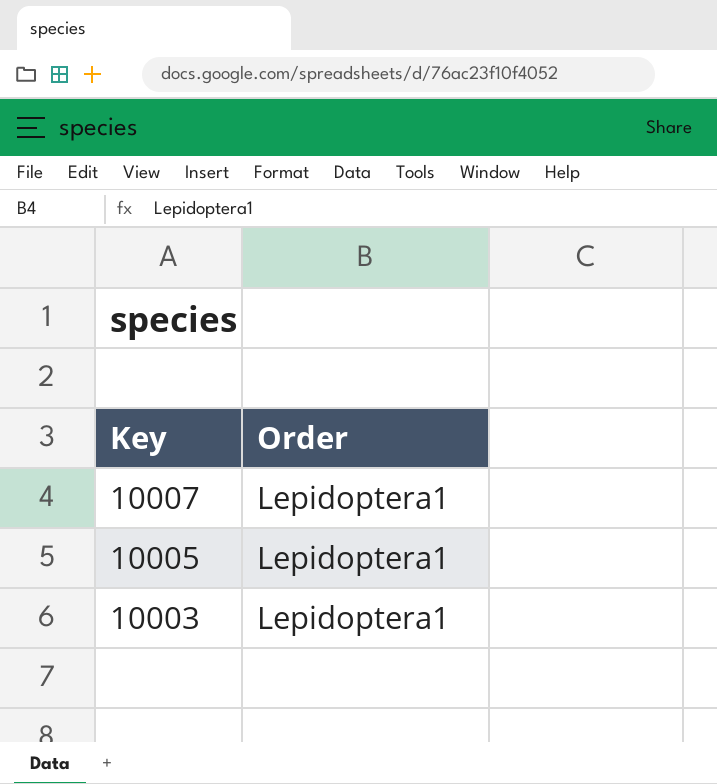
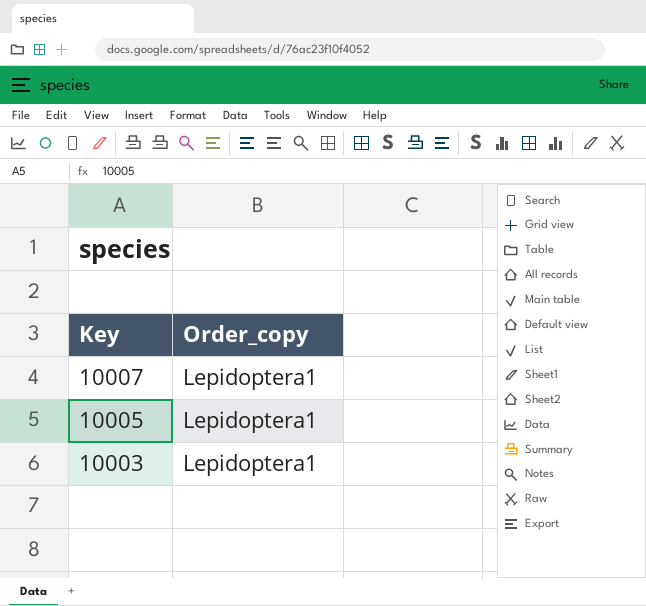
column name: Order -> Order_copy

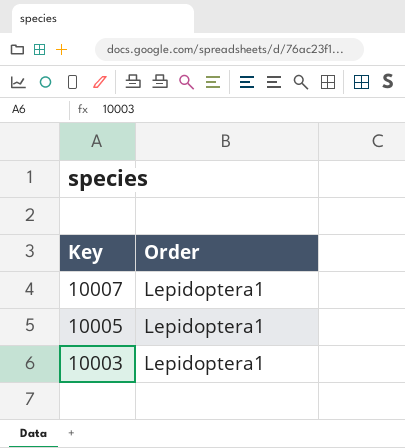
column name: Order_copy -> Order

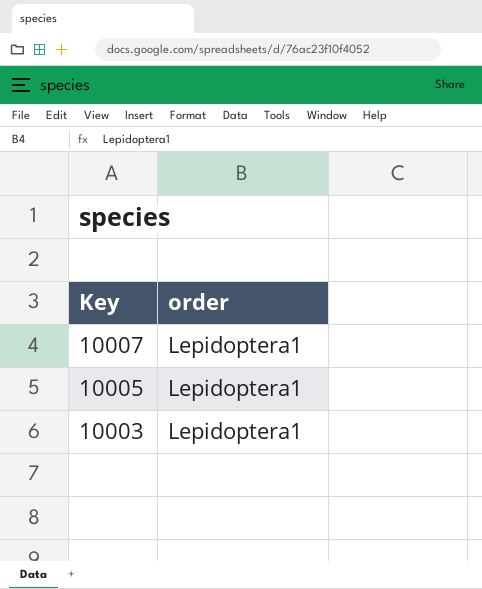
column name: Order -> order

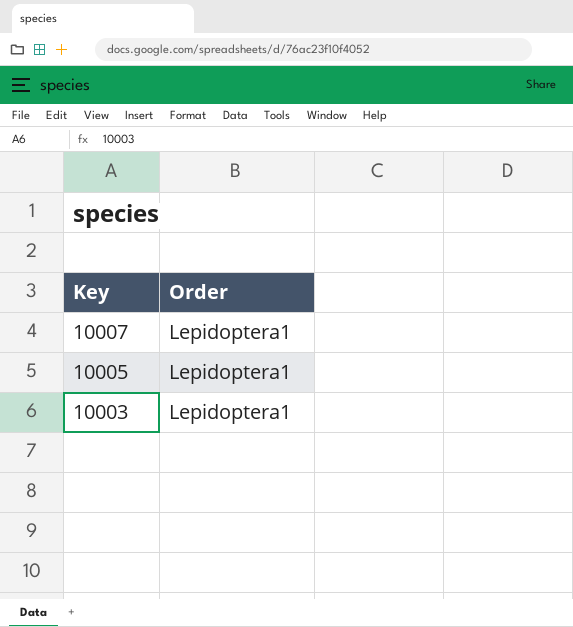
column name: order -> Order

